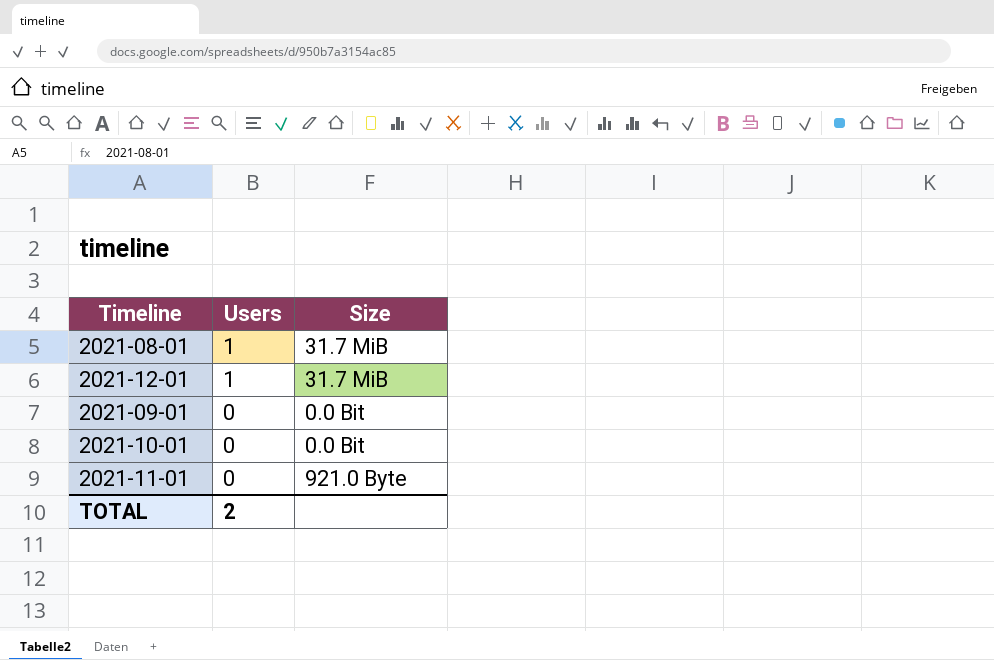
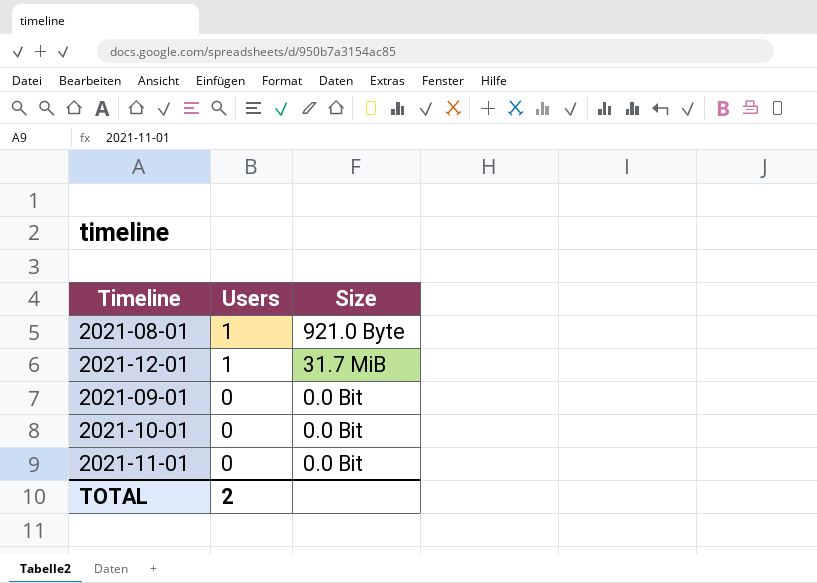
2021-08-01 | Size: 31.7 MiB -> 921.0 Byte
2021-11-01 | Size: 921.0 Byte -> 0.0 Bit

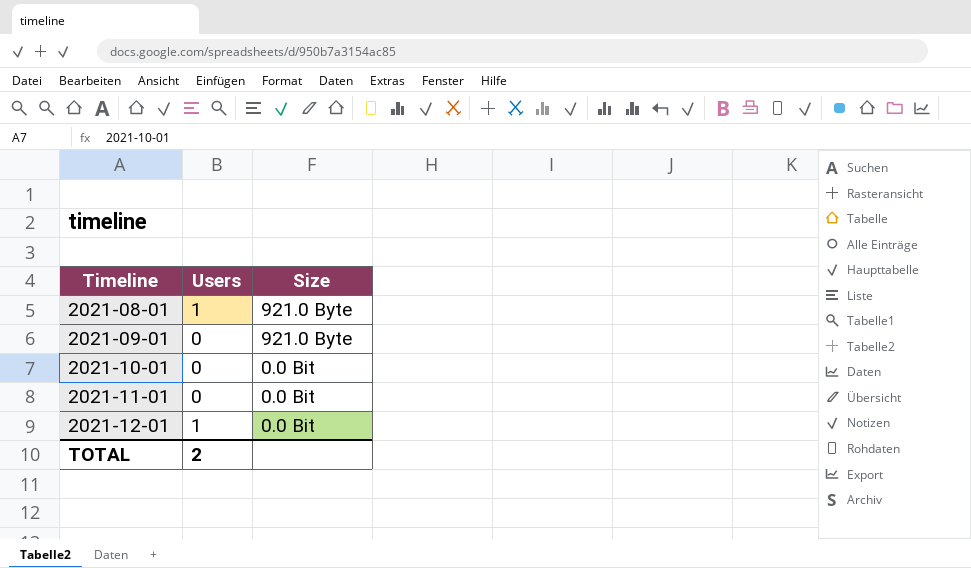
row order: Users descending -> Timeline ascending
2021-09-01 | Size: 0.0 Bit -> 921.0 Byte
2021-12-01 | Size: 31.7 MiB -> 0.0 Bit

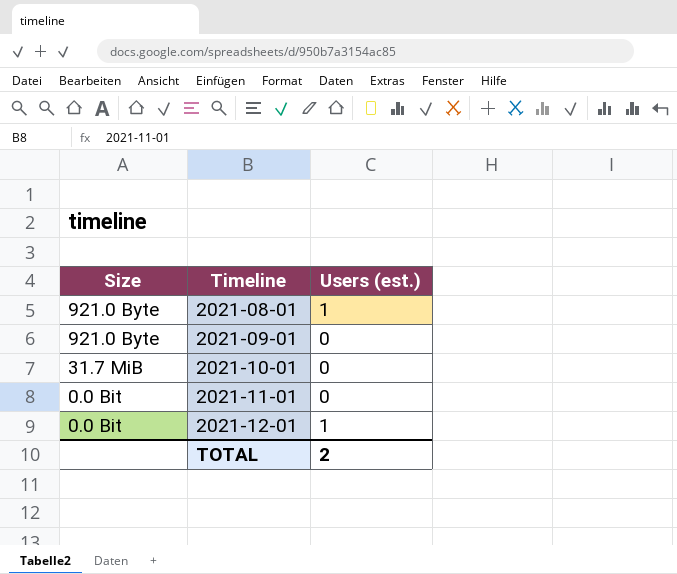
column Size | position: 3 -> 1
column name: Users -> Users (est.)
2021-10-01 | Size: 0.0 Bit -> 31.7 MiB

